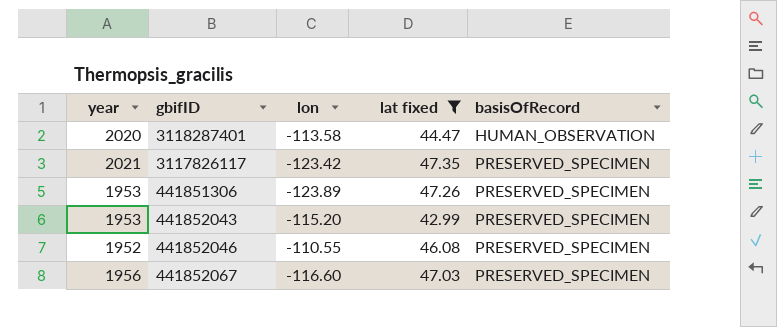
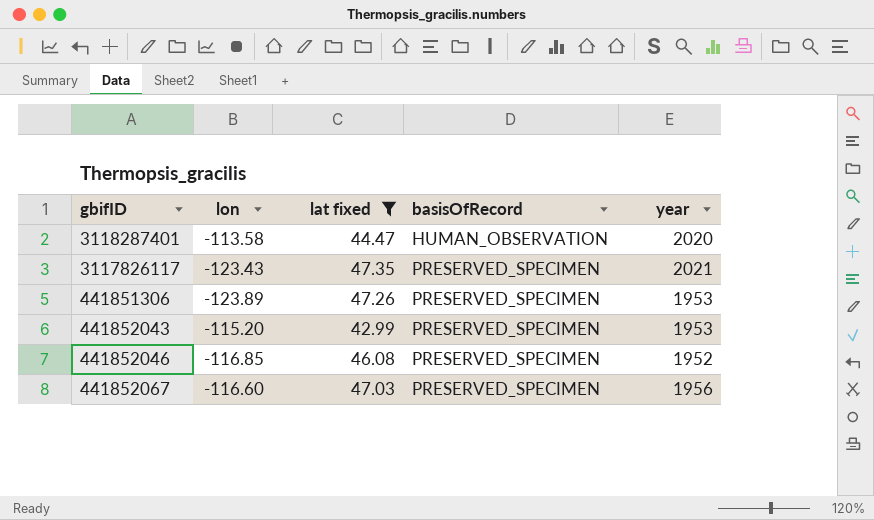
column year | position: 1 -> 5
3117826117 | lon: -123.42 -> -123.43
441852046 | lon: -110.55 -> -116.85

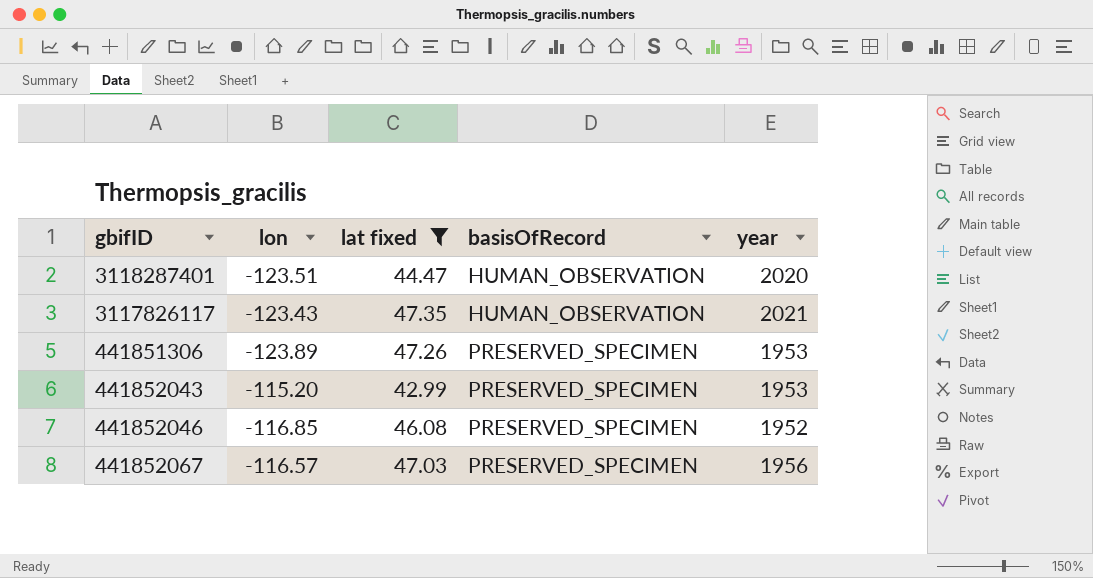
3118287401 | lon: -113.58 -> -123.51
3117826117 | basisOfRecord: PRESERVED_SPECIMEN -> HUMAN_OBSERVATION
441852067 | lon: -116.60 -> -116.57

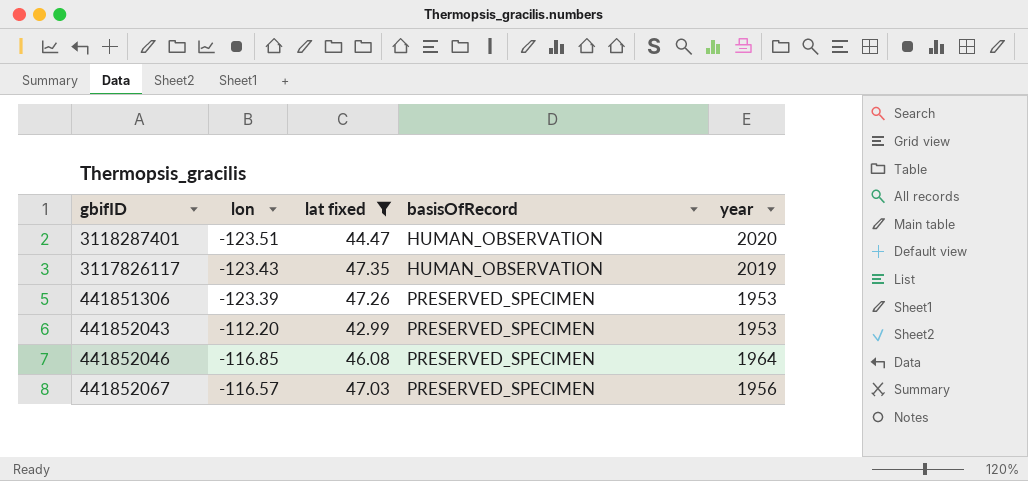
3117826117 | year: 2021 -> 2019
441851306 | lon: -123.89 -> -123.39
441852043 | lon: -115.20 -> -112.20
441852046 | year: 1952 -> 1964

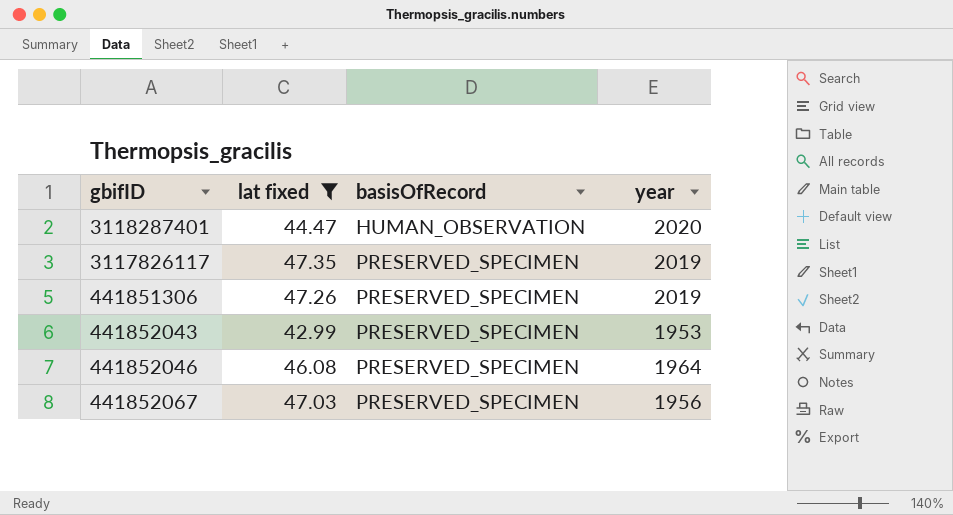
column lon | position: 2 -> none
3117826117 | basisOfRecord: HUMAN_OBSERVATION -> PRESERVED_SPECIMEN
441851306 | year: 1953 -> 2019

